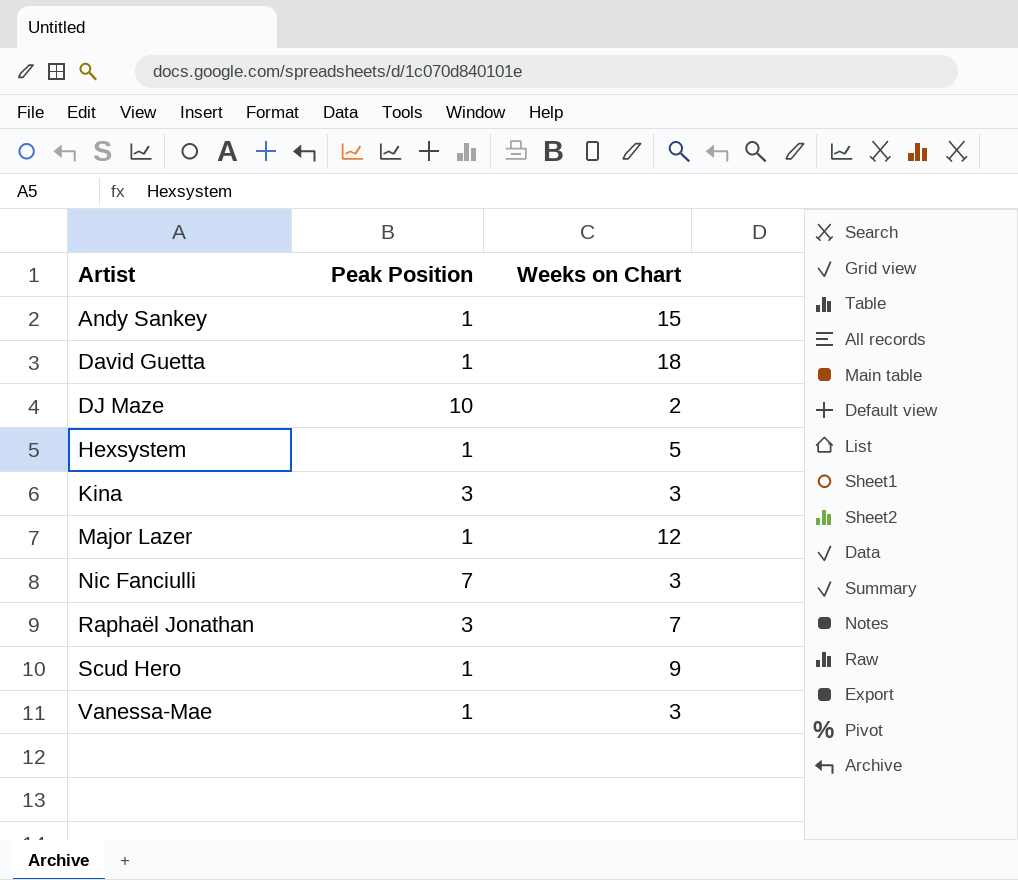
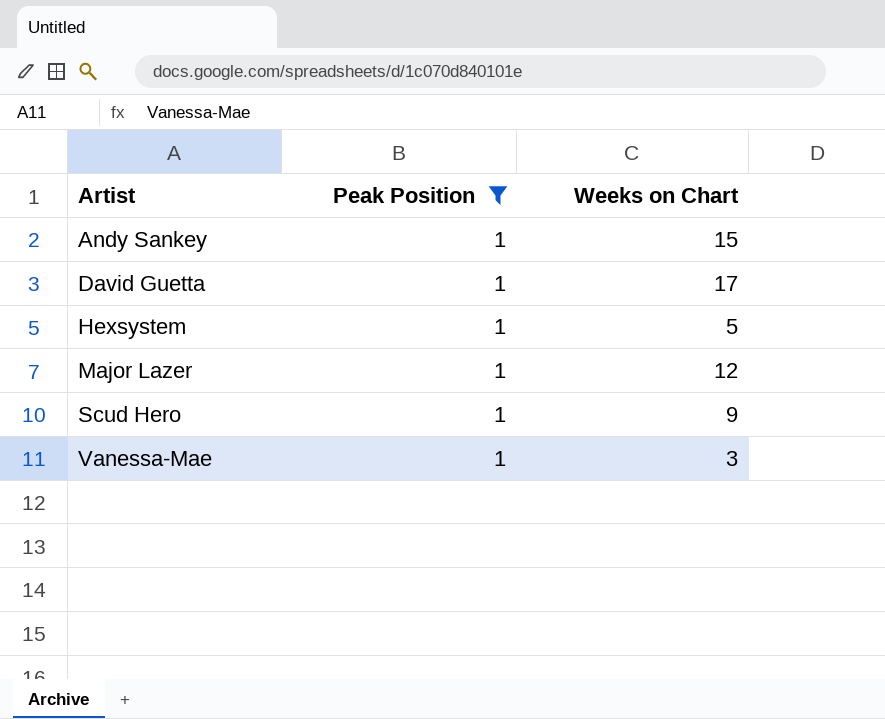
filter: none -> Peak Position = 1
David Guetta | Weeks on Chart: 18 -> 17

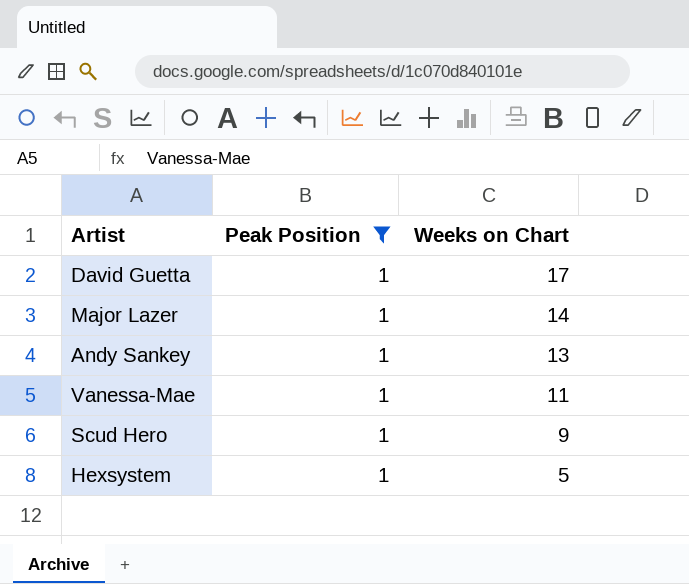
row order: Artist ascending -> Weeks on Chart descending
Major Lazer | Weeks on Chart: 12 -> 14
Andy Sankey | Weeks on Chart: 15 -> 13
Vanessa-Mae | Weeks on Chart: 3 -> 11

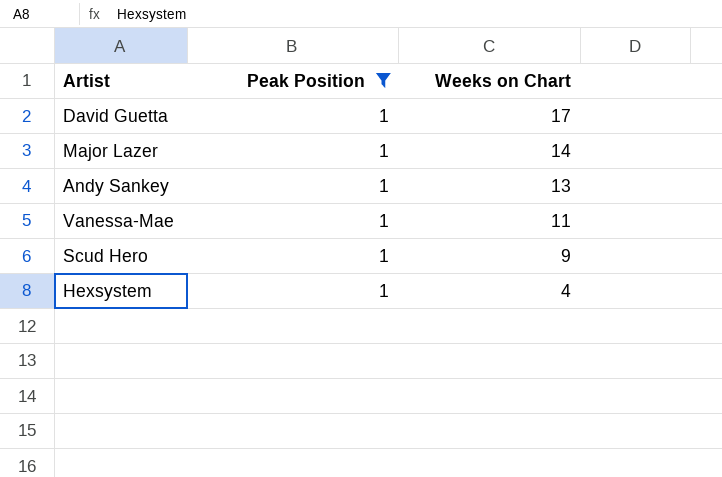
Hexsystem | Weeks on Chart: 5 -> 4

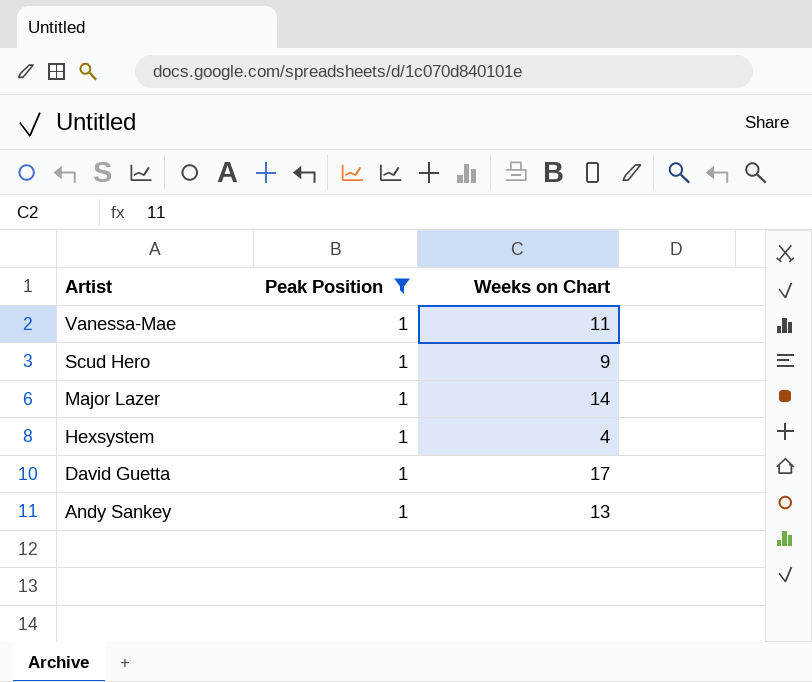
row order: Weeks on Chart descending -> Artist descending

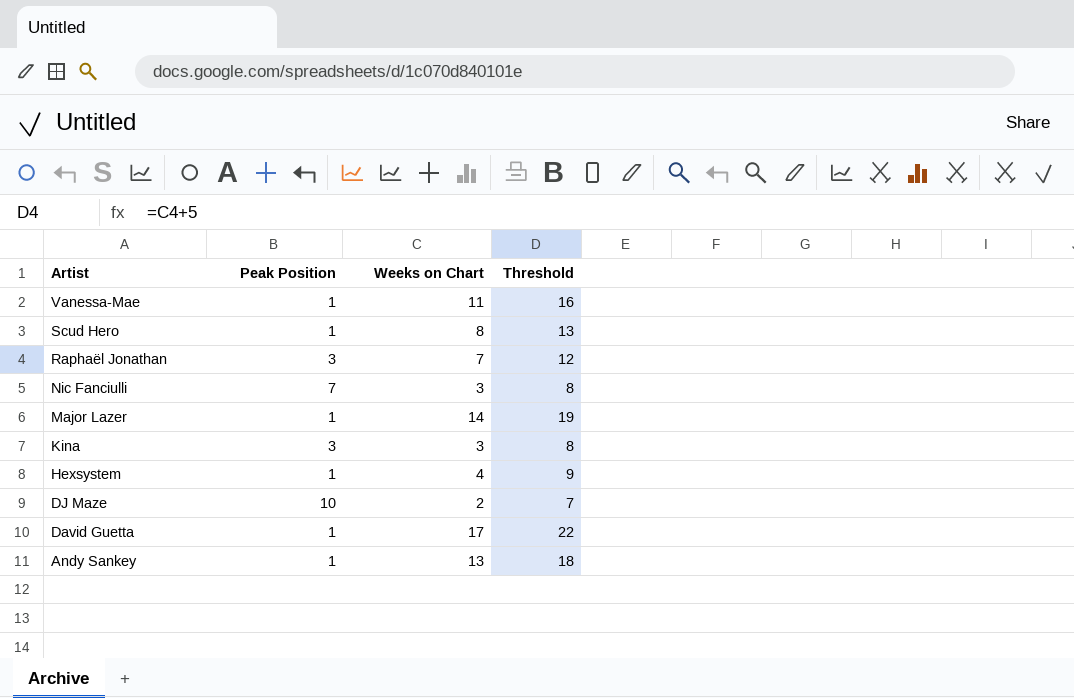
filter: Peak Position = 1 -> none
column Threshold | formula: none -> [Weeks on Chart] + 5
Scud Hero | Weeks on Chart: 9 -> 8

